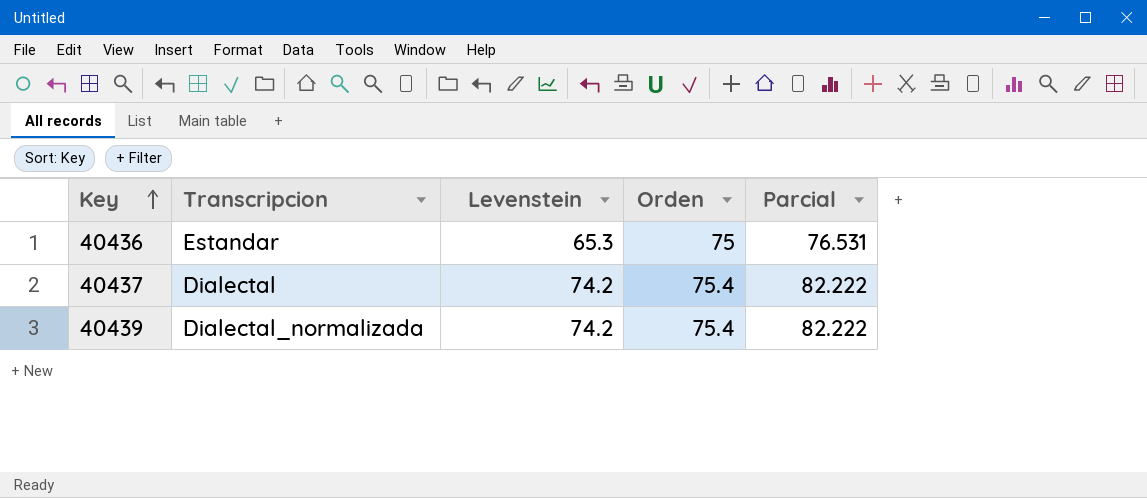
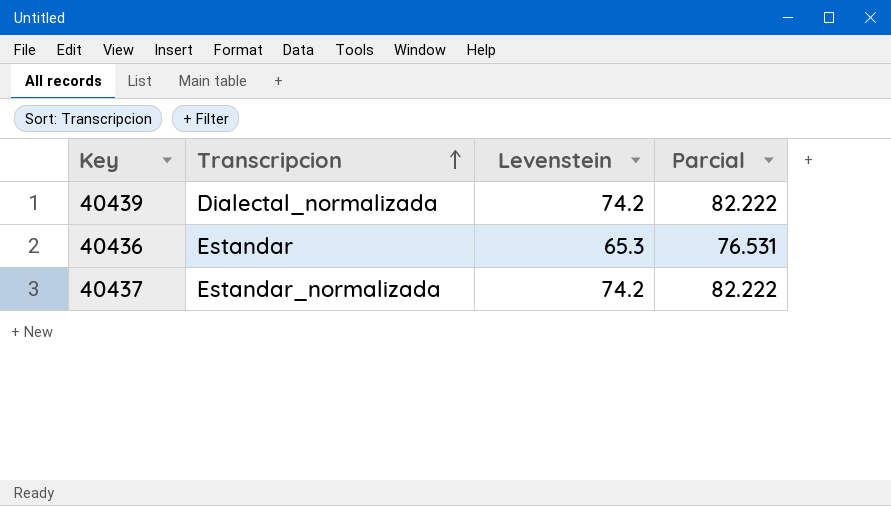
row order: Key ascending -> Transcripcion ascending
column Orden | position: 4 -> none
40437 | Transcripcion: Dialectal -> Estandar_normalizada

